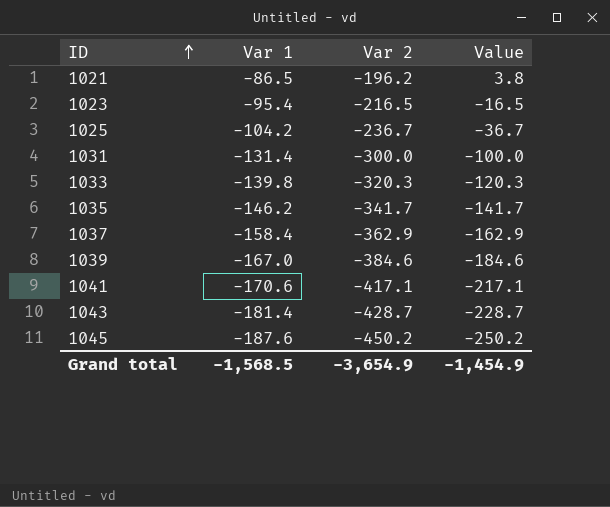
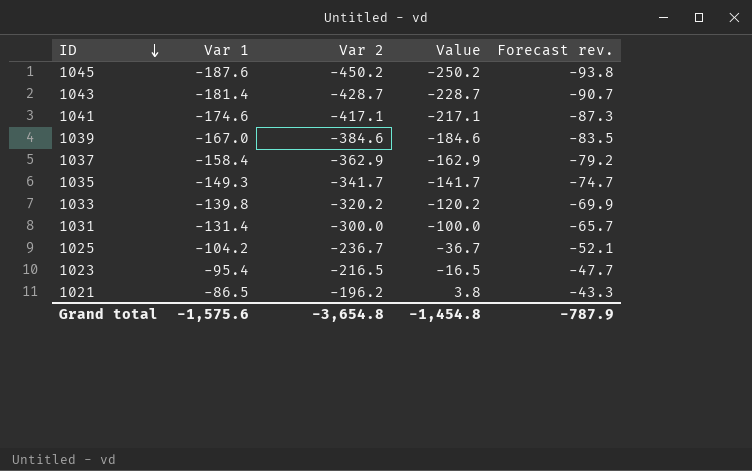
row order: ID ascending -> ID descending
column Forecast rev. | formula: none -> [Var 1] * 0.5
1041 | Var 1: -170.6 -> -174.6
1035 | Var 1: -146.2 -> -149.3
1033 | Var 2: -320.3 -> -320.2
1033 | Value: -120.3 -> -120.2
Grand total | Var 1: -1,568.5 -> -1,575.6
Grand total | Var 2: -3,654.9 -> -3,654.8
Grand total | Value: -1,454.9 -> -1,454.8

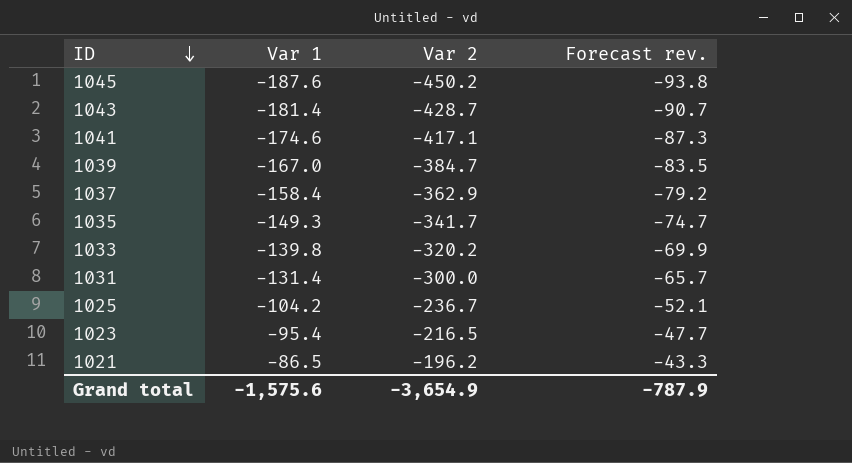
column Value | formula: [Var 2] + 200 -> none
1039 | Var 2: -384.6 -> -384.7
Grand total | Var 2: -3,654.8 -> -3,654.9

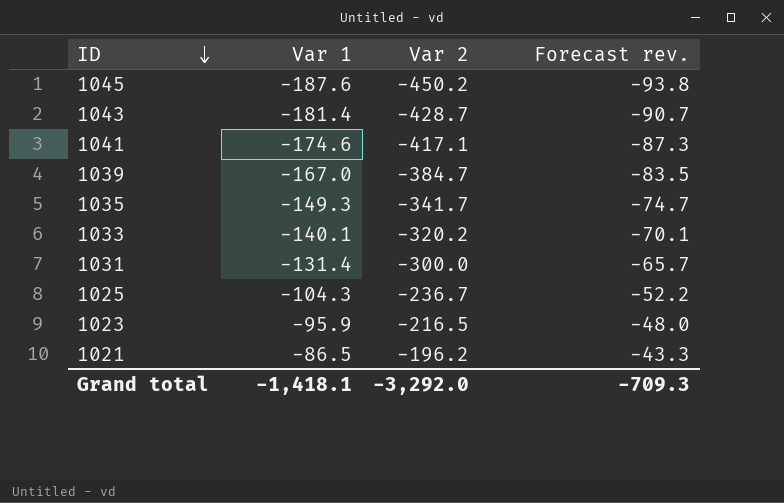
row 1037: -158.4 | -362.9 | -79.2 -> none
1033 | Var 1: -139.8 -> -140.1
1033 | Forecast rev.: -69.9 -> -70.1
1025 | Var 1: -104.2 -> -104.3
1025 | Forecast rev.: -52.1 -> -52.2
1023 | Var 1: -95.4 -> -95.9
1023 | Forecast rev.: -47.7 -> -48.0
Grand total | Var 1: -1,575.6 -> -1,418.1
Grand total | Var 2: -3,654.9 -> -3,292.0
Grand total | Forecast rev.: -787.9 -> -709.3

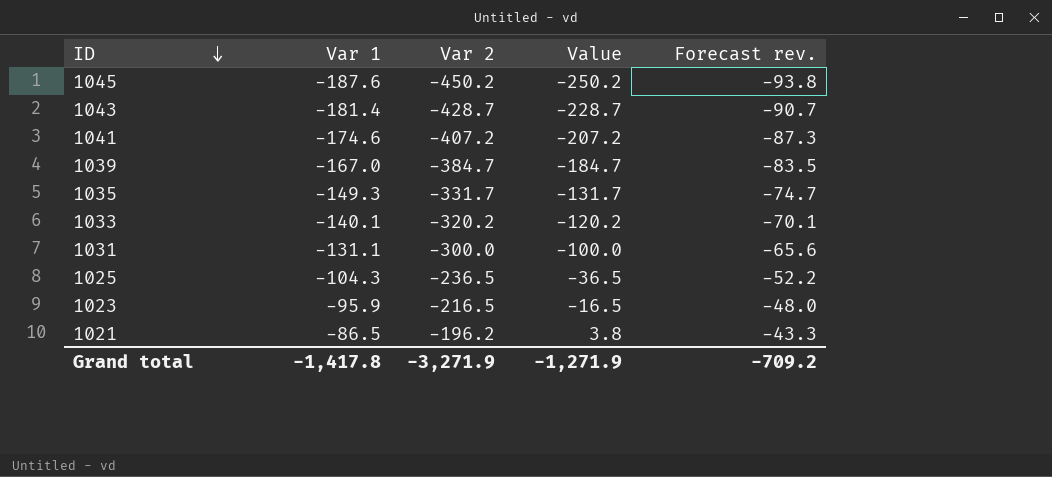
column Value | formula: none -> [Var 2] + 200
1041 | Var 2: -417.1 -> -407.2
1035 | Var 2: -341.7 -> -331.7
1031 | Var 1: -131.4 -> -131.1
1031 | Forecast rev.: -65.7 -> -65.6
1025 | Var 2: -236.7 -> -236.5
Grand total | Var 1: -1,418.1 -> -1,417.8
Grand total | Var 2: -3,292.0 -> -3,271.9
Grand total | Forecast rev.: -709.3 -> -709.2

